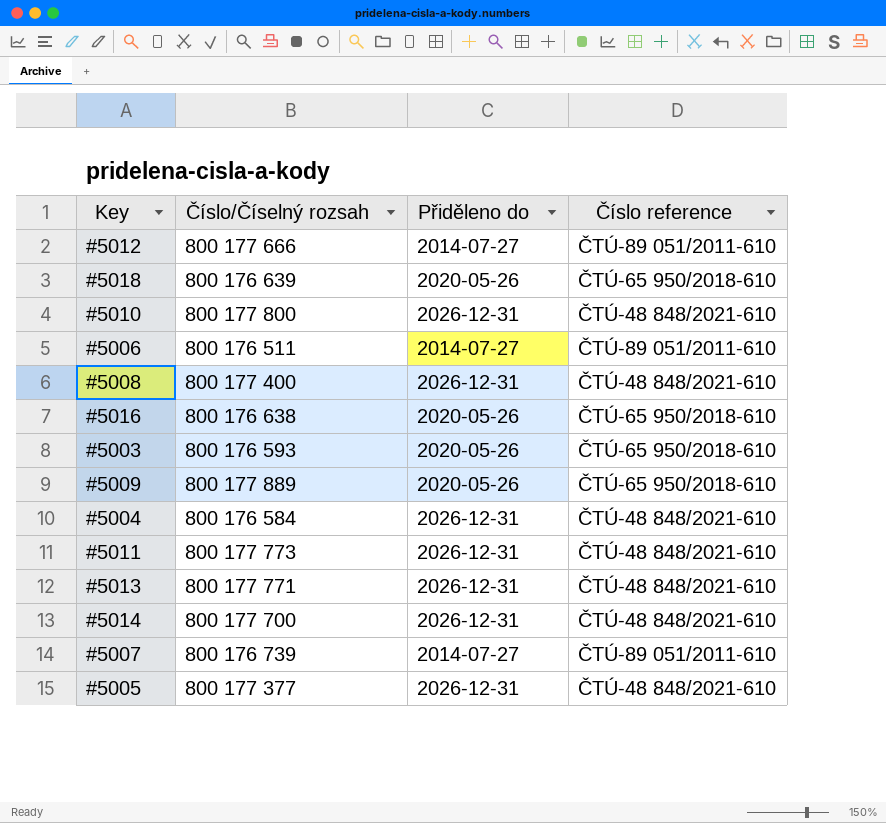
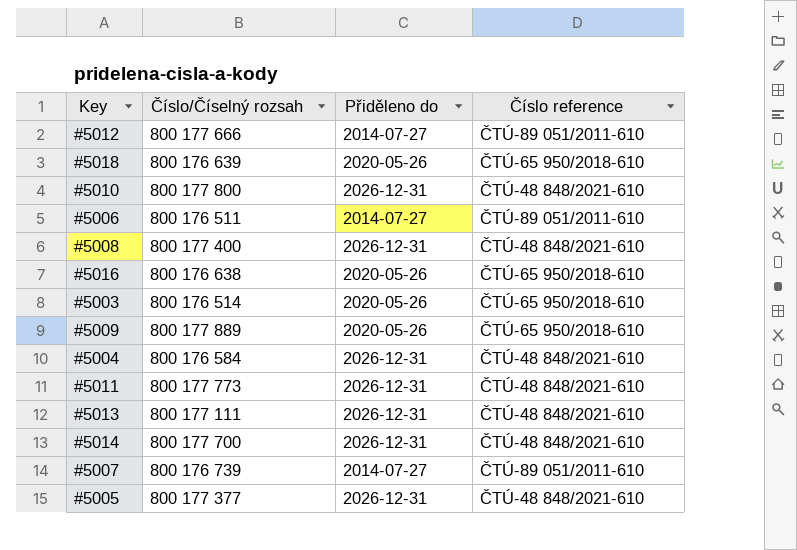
#5003 | Číslo/Číselný rozsah: 800 176 593 -> 800 176 514
#5013 | Číslo/Číselný rozsah: 800 177 771 -> 800 177 111

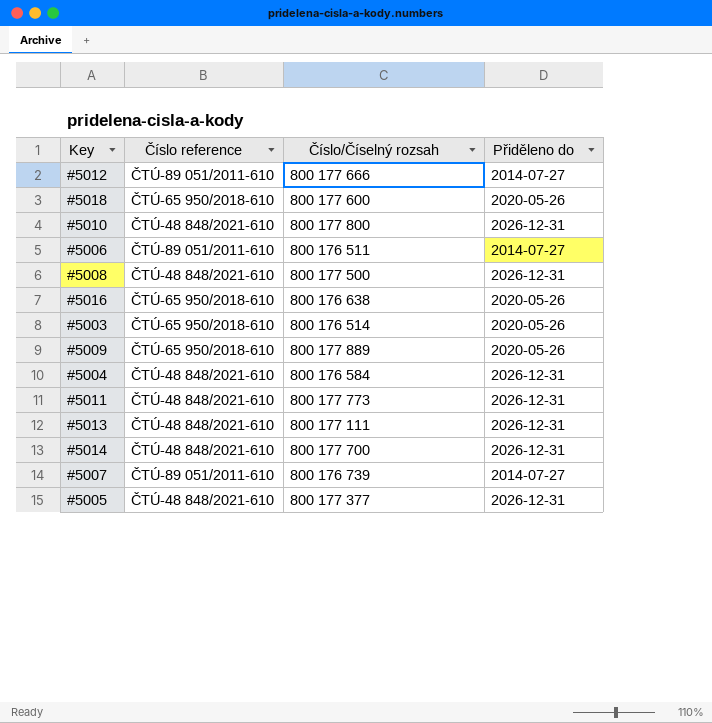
column Číslo reference | position: 4 -> 2
#5018 | Číslo/Číselný rozsah: 800 176 639 -> 800 177 600
#5008 | Číslo/Číselný rozsah: 800 177 400 -> 800 177 500

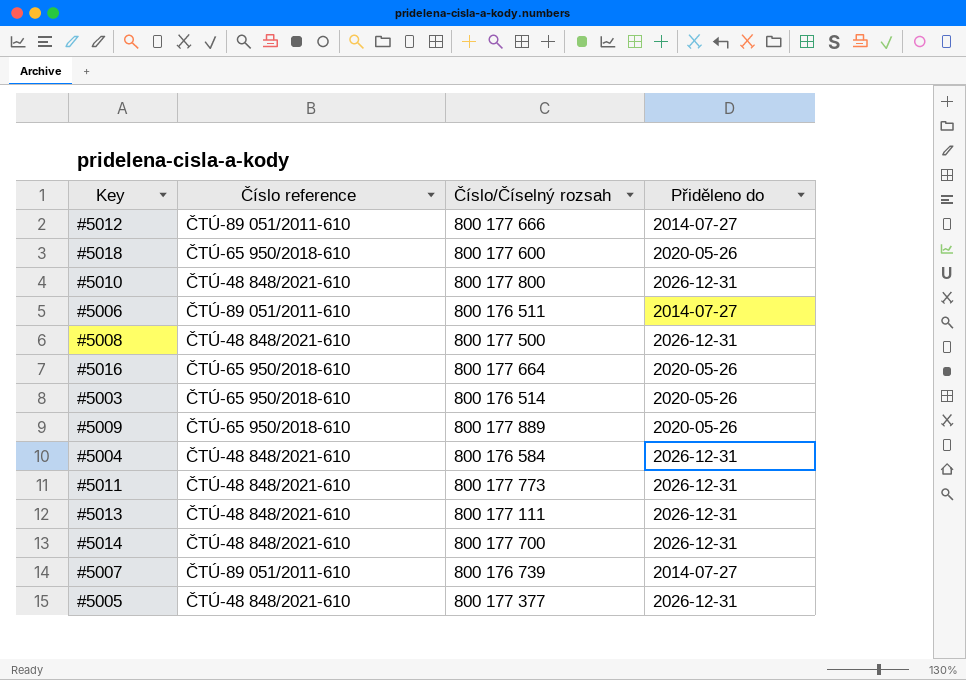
#5016 | Číslo/Číselný rozsah: 800 176 638 -> 800 177 664

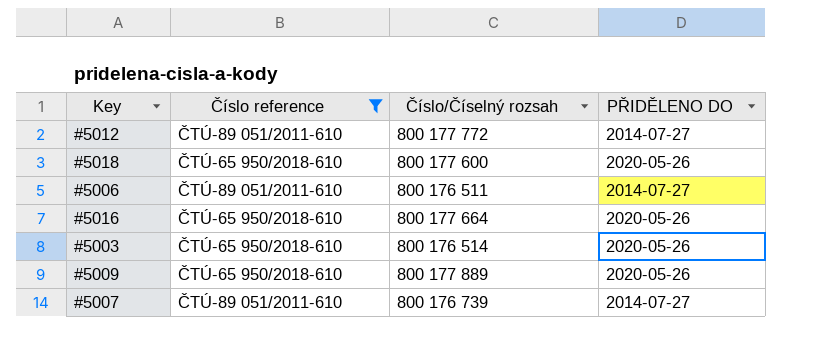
filter: none -> Číslo reference != ČTÚ-48 848/2021-610
column name: Přiděleno do -> PŘIDĚLENO DO
#5012 | Číslo/Číselný rozsah: 800 177 666 -> 800 177 772

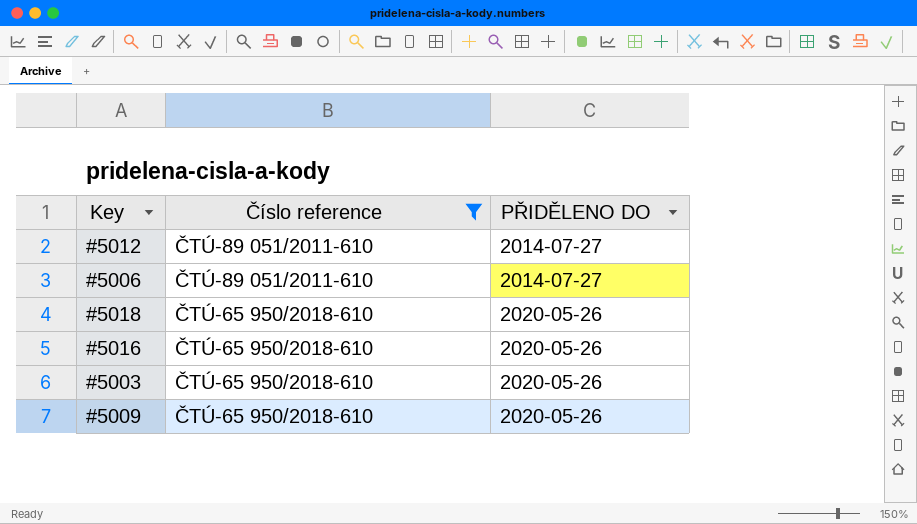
row order: none -> Číslo reference descending
column Číslo/Číselný rozsah | position: 3 -> none
row #5007: ČTÚ-89 051/2011-610 | 800 176 739 | 2014-07-27 -> none

